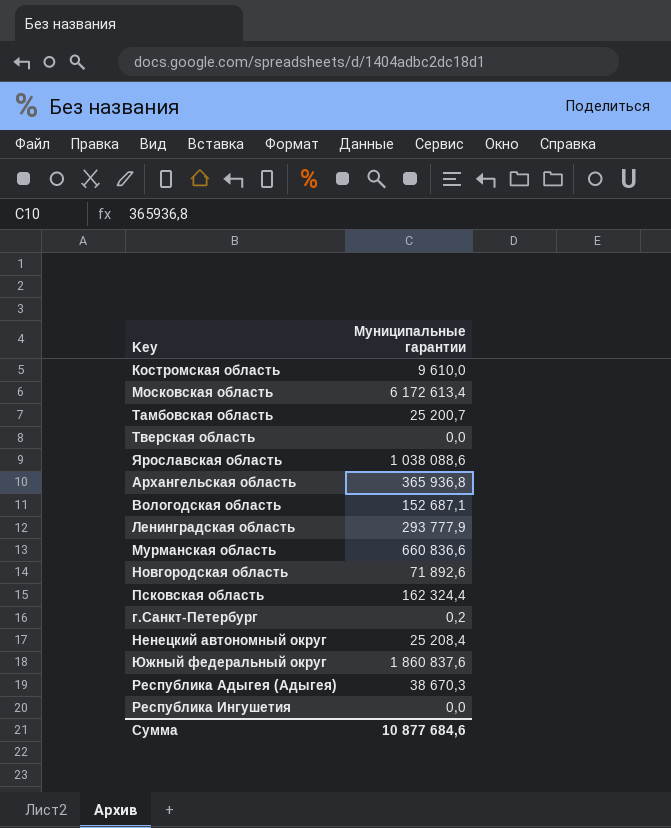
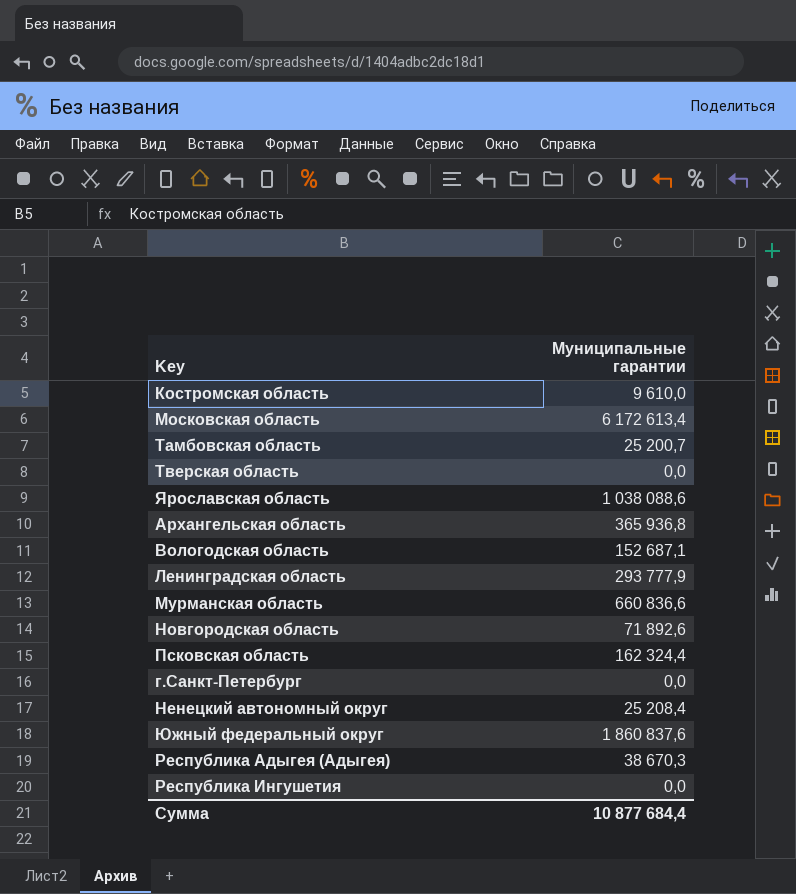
г.Санкт-Петербург | Муниципальные гарантии: 0,2 -> 0,0
Сумма | Муниципальные гарантии: 10 877 684,6 -> 10 877 684,4

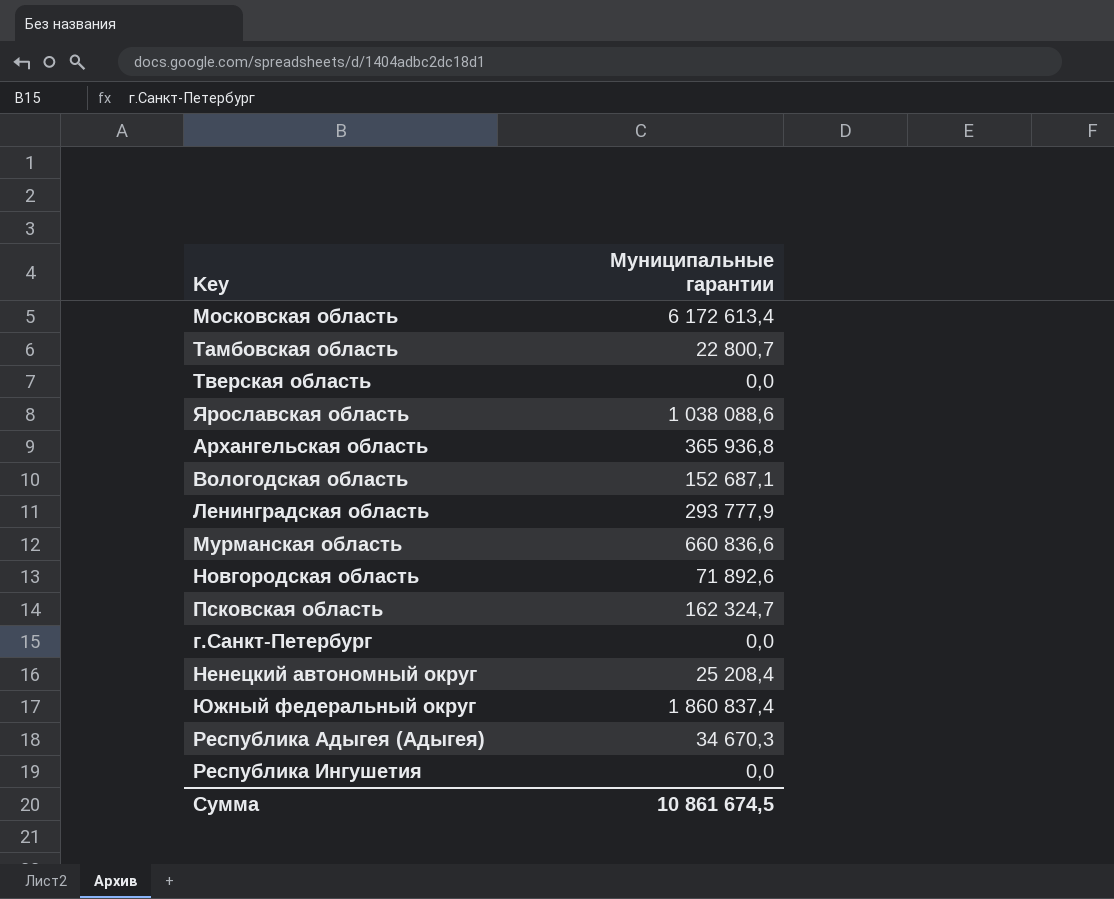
row Костромская область: 9 610,0 -> none
Тамбовская область | Муниципальные гарантии: 25 200,7 -> 22 800,7
Псковская область | Муниципальные гарантии: 162 324,4 -> 162 324,7
Южный федеральный округ | Муниципальные гарантии: 1 860 837,6 -> 1 860 837,4
Республика Адыгея (Адыгея) | Муниципальные гарантии: 38 670,3 -> 34 670,3
Сумма | Муниципальные гарантии: 10 877 684,4 -> 10 861 674,5

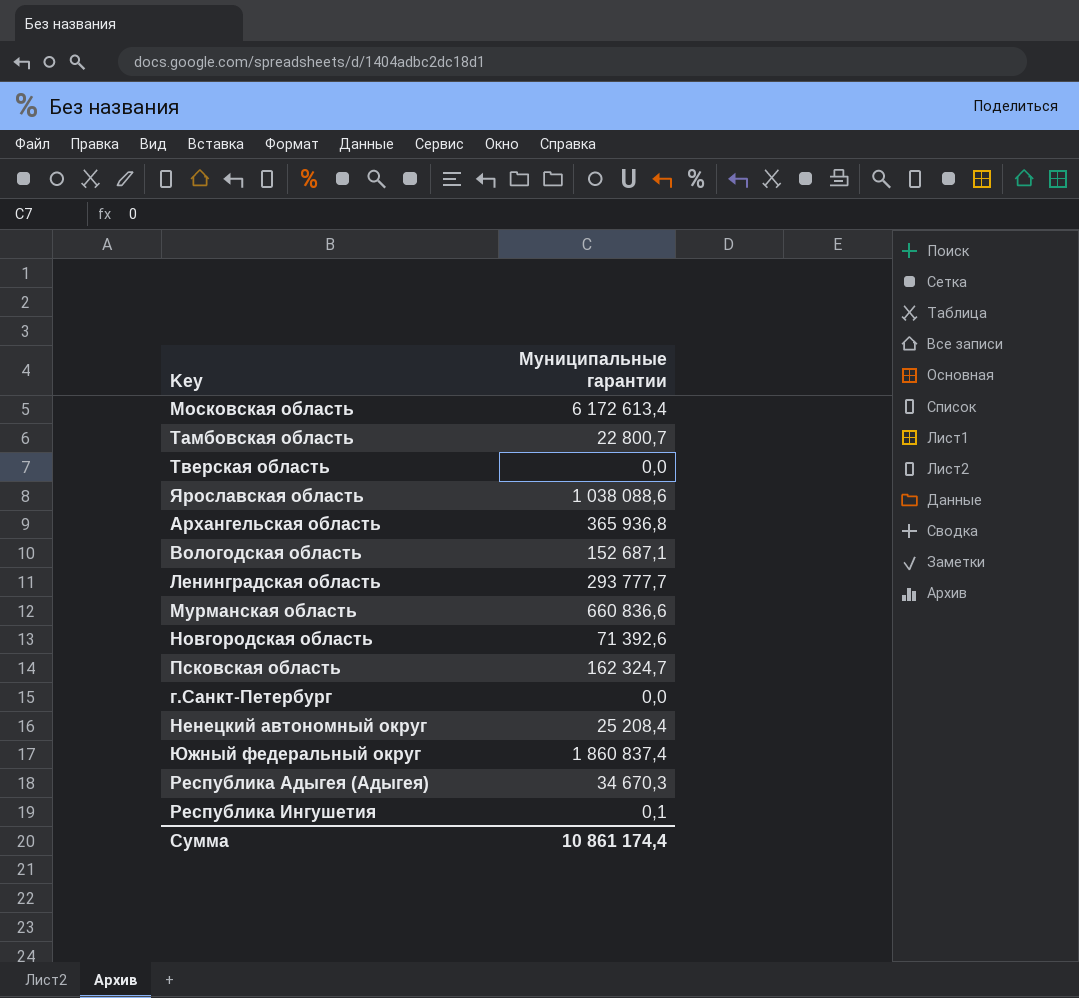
Ленинградская область | Муниципальные гарантии: 293 777,9 -> 293 777,7
Новгородская область | Муниципальные гарантии: 71 892,6 -> 71 392,6
Республика Ингушетия | Муниципальные гарантии: 0,0 -> 0,1
Сумма | Муниципальные гарантии: 10 861 674,5 -> 10 861 174,4

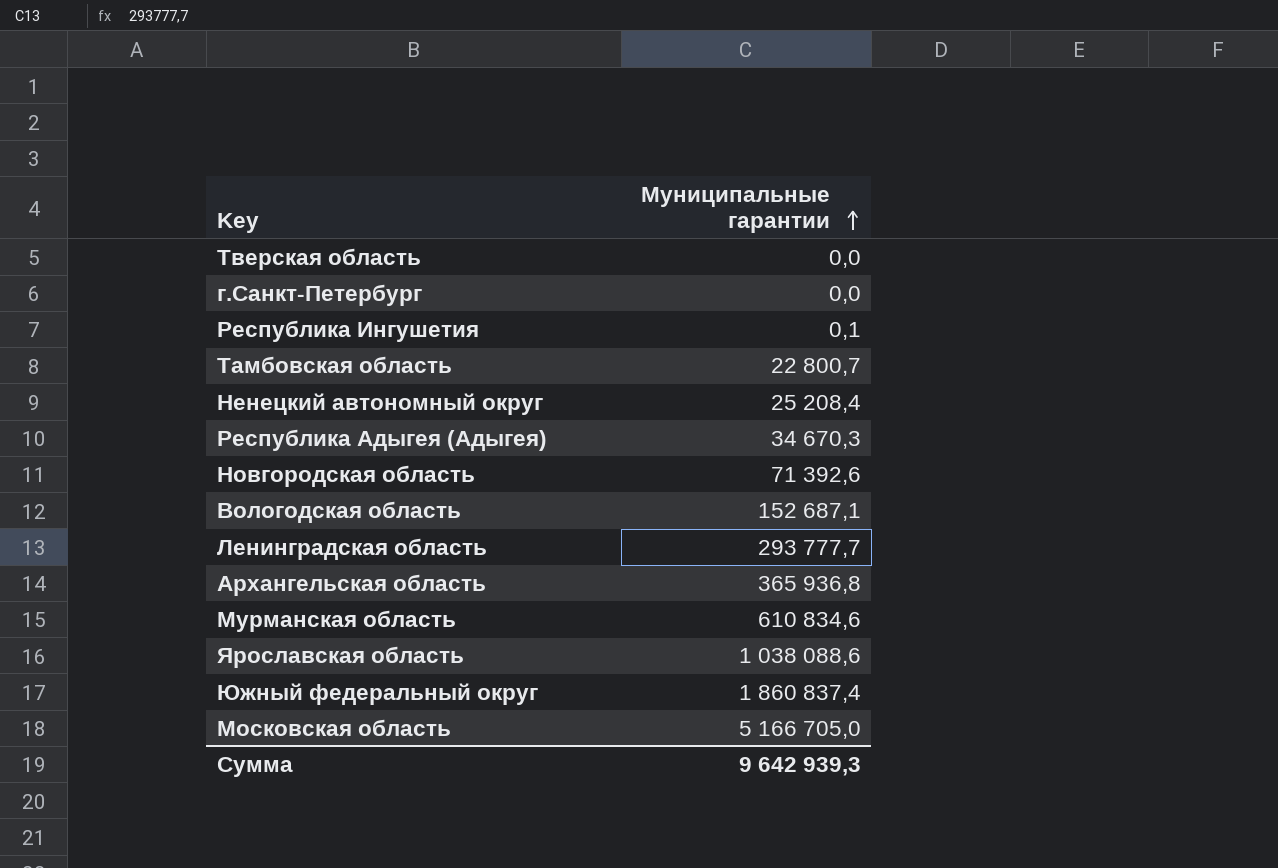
row order: none -> Муниципальные гарантии ascending
row Псковская область: 162 324,7 -> none
Мурманская область | Муниципальные гарантии: 660 836,6 -> 610 834,6
Московская область | Муниципальные гарантии: 6 172 613,4 -> 5 166 705,0
Сумма | Муниципальные гарантии: 10 861 174,4 -> 9 642 939,3

